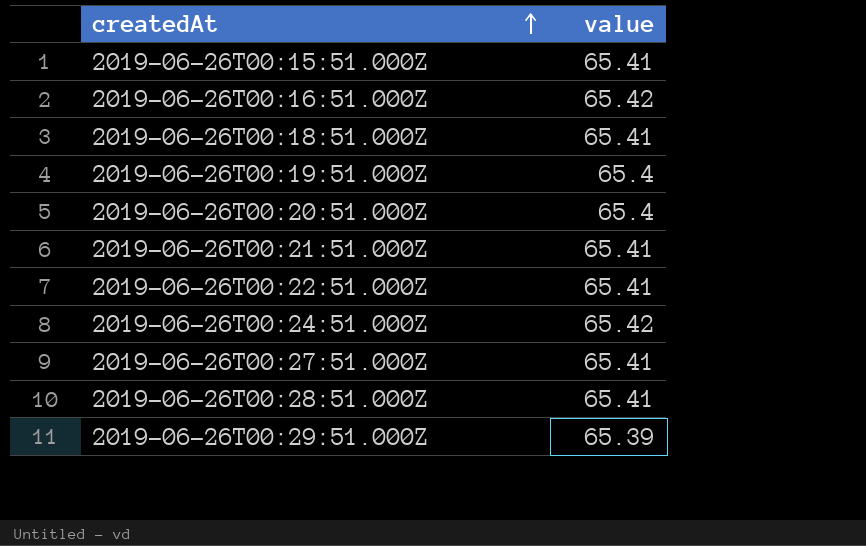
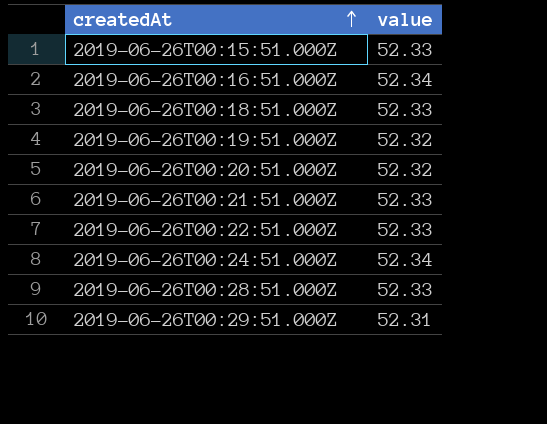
row 2019-06-26T00:27:51.000Z: 65.41 -> none
2019-06-26T00:15:51.000Z | value: 65.41 -> 52.33
2019-06-26T00:16:51.000Z | value: 65.42 -> 52.34
2019-06-26T00:18:51.000Z | value: 65.41 -> 52.33
2019-06-26T00:19:51.000Z | value: 65.4 -> 52.32
2019-06-26T00:20:51.000Z | value: 65.4 -> 52.32
2019-06-26T00:21:51.000Z | value: 65.41 -> 52.33
2019-06-26T00:22:51.000Z | value: 65.41 -> 52.33
2019-06-26T00:24:51.000Z | value: 65.42 -> 52.34
2019-06-26T00:28:51.000Z | value: 65.41 -> 52.33
2019-06-26T00:29:51.000Z | value: 65.39 -> 52.31

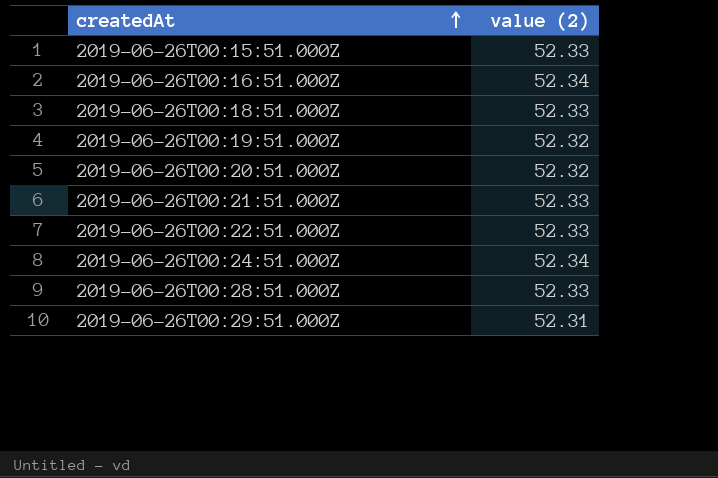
column name: value -> value (2)

